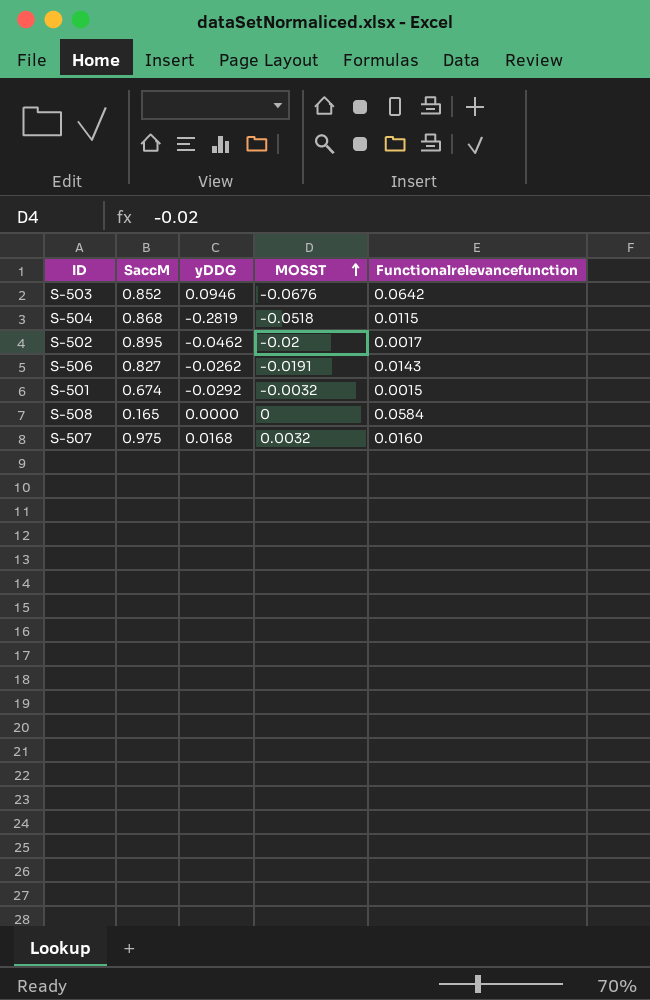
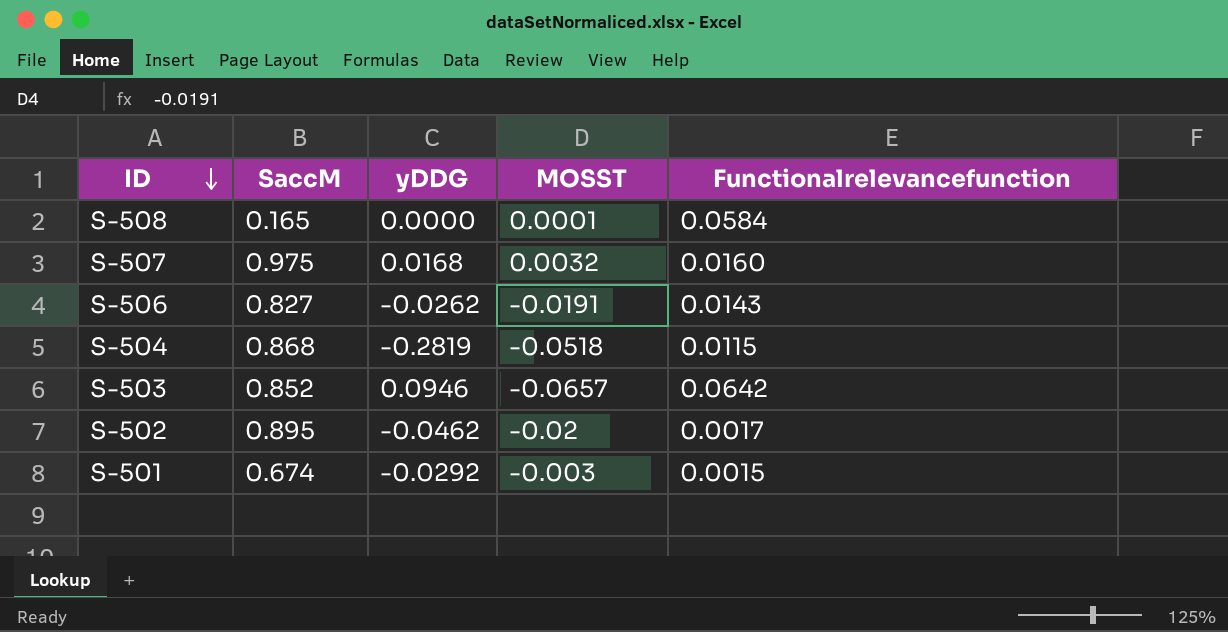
row order: MOSST ascending -> ID descending
S-508 | MOSST: 0 -> 0.0001
S-503 | MOSST: -0.0676 -> -0.0657
S-501 | MOSST: -0.0032 -> -0.003

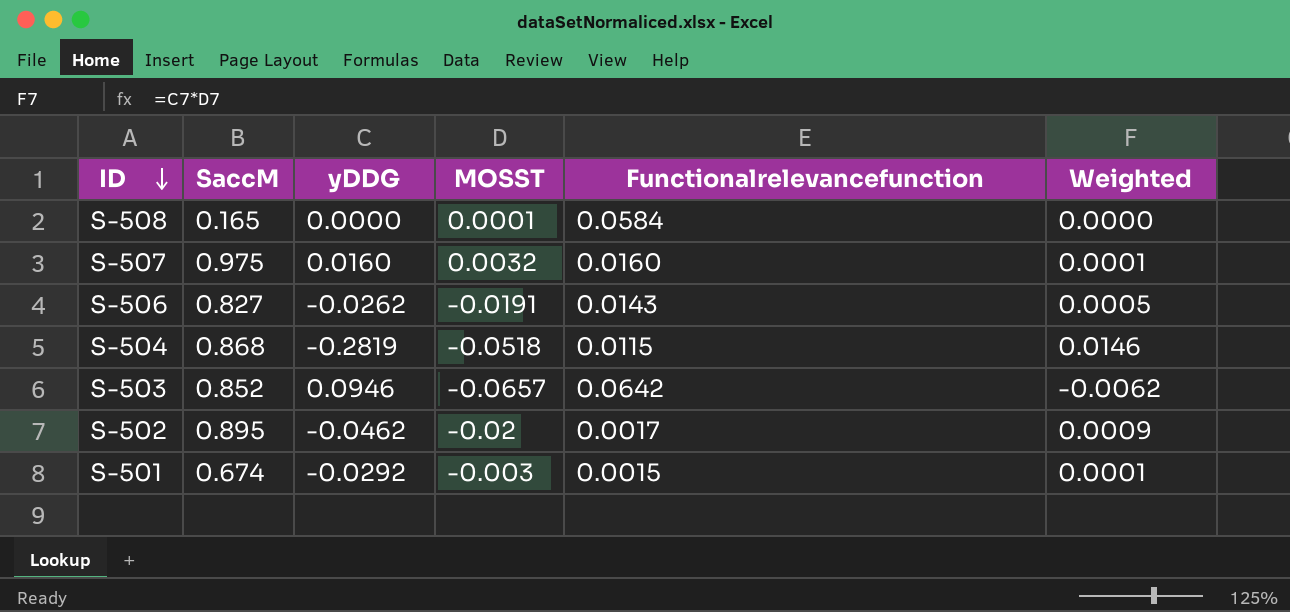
column Weighted | formula: none -> [yDDG] * [MOSST]
S-507 | yDDG: 0.0168 -> 0.0160

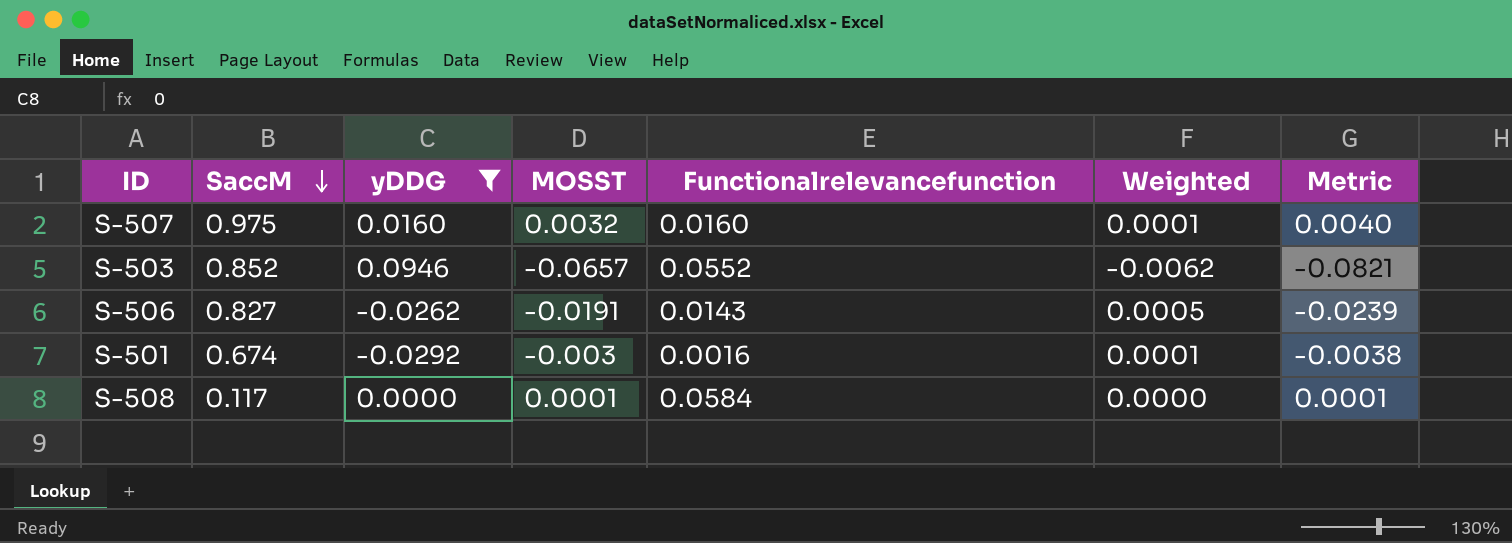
filter: none -> yDDG >= -0.0292
row order: ID descending -> SaccM descending
column Metric | formula: none -> [MOSST] * 1.25
S-503 | Functionalrelevancefunction: 0.0642 -> 0.0552
S-501 | Functionalrelevancefunction: 0.0015 -> 0.0016
S-508 | SaccM: 0.165 -> 0.117

